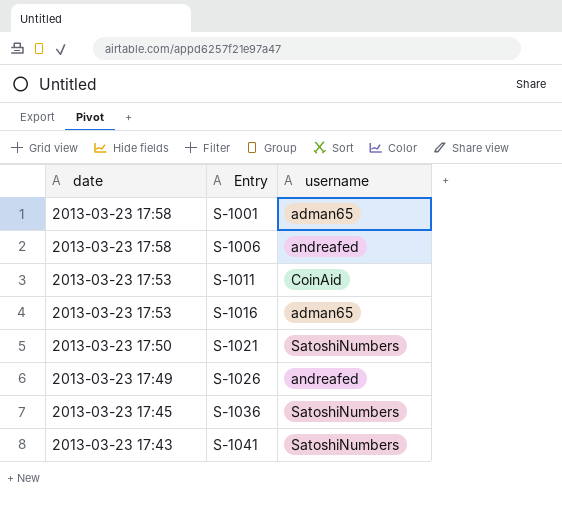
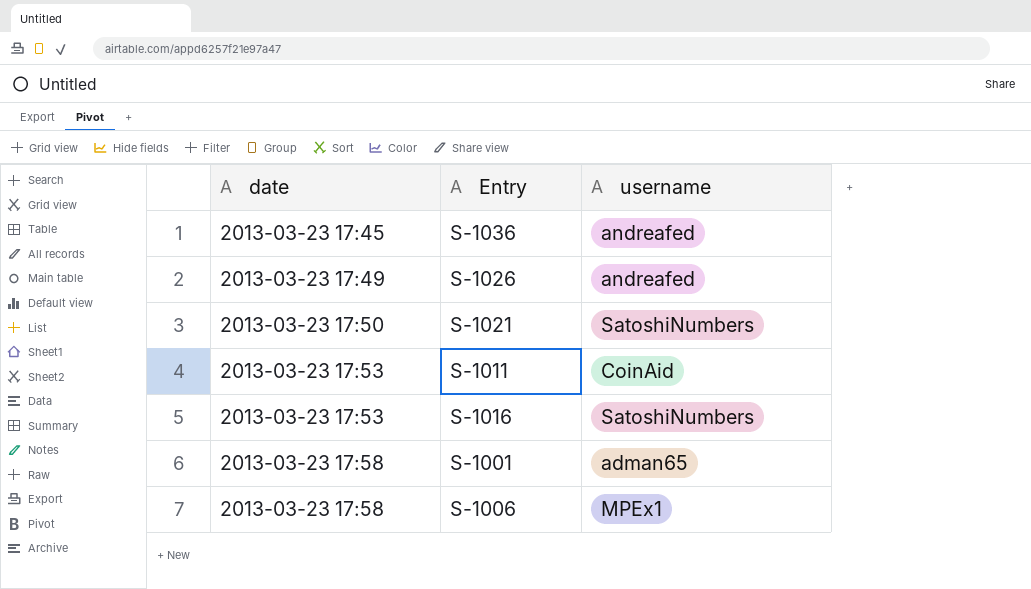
row order: date descending -> date ascending
row S-1041: 2013-03-23 17:43 | SatoshiNumbers -> none
S-1036 | username: SatoshiNumbers -> andreafed
S-1016 | username: adman65 -> SatoshiNumbers
S-1006 | username: andreafed -> MPEx1

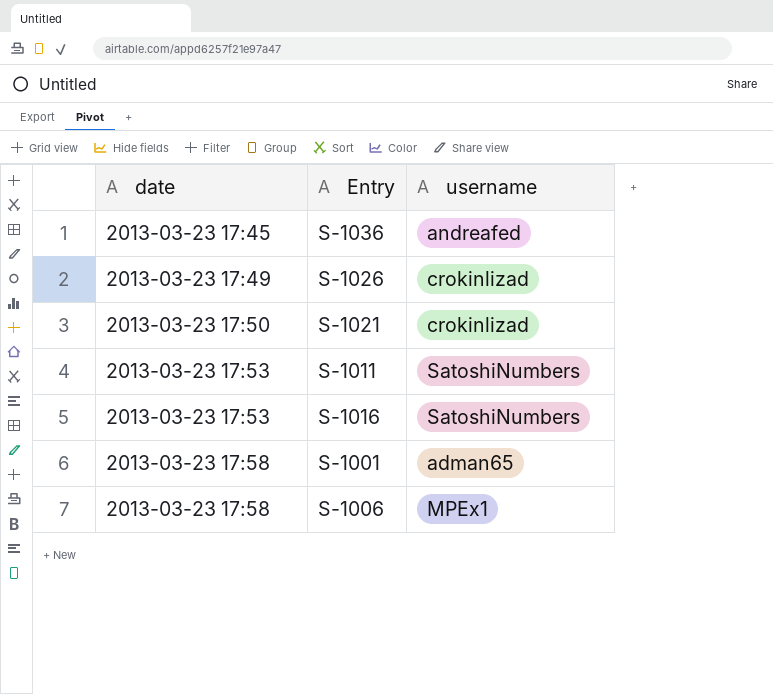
S-1026 | username: andreafed -> crokinlizad
S-1021 | username: SatoshiNumbers -> crokinlizad
S-1011 | username: CoinAid -> SatoshiNumbers

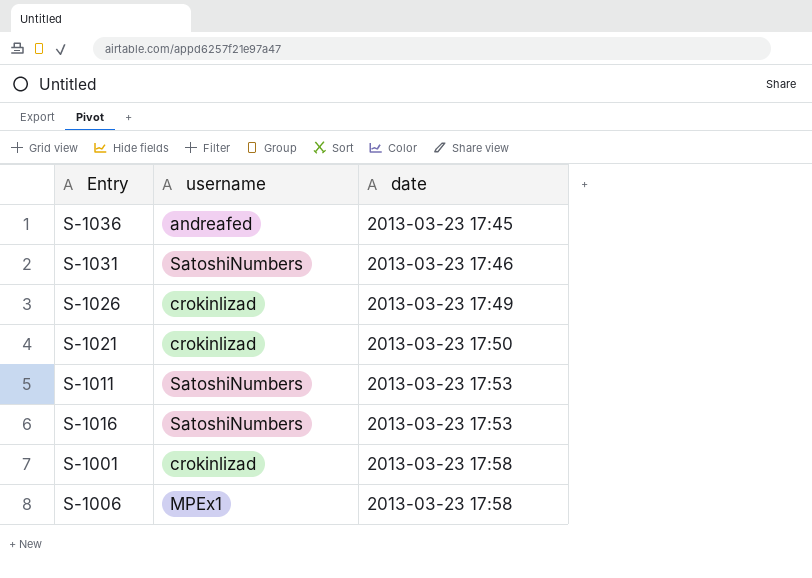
column date | position: 1 -> 3
row S-1031: none -> SatoshiNumbers | 2013-03-23 17:46
S-1001 | username: adman65 -> crokinlizad

